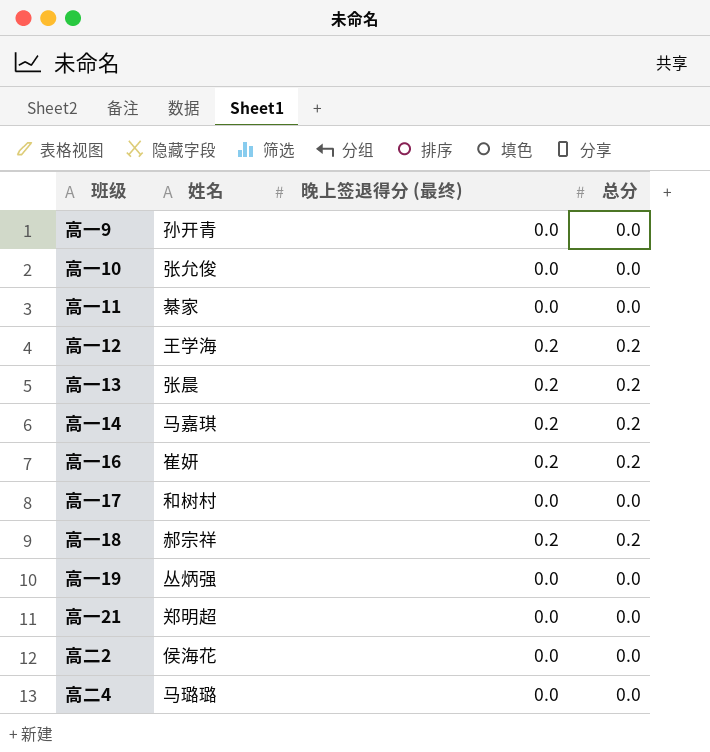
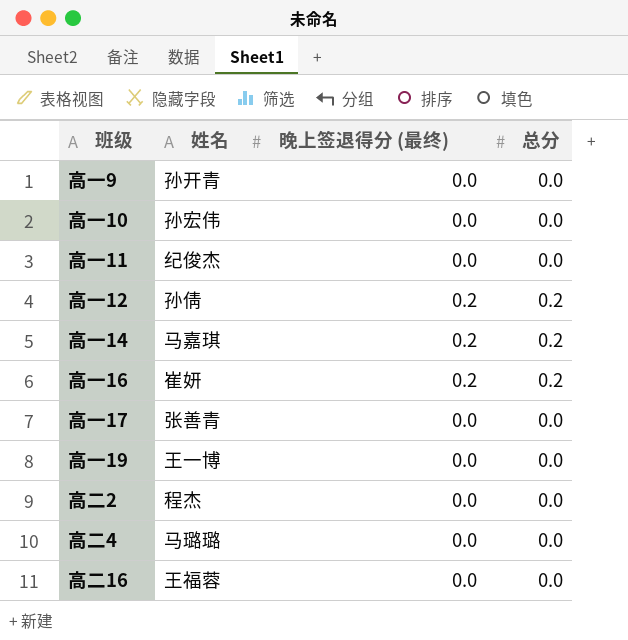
row 高一13: 张晨 | 0.2 | 0.2 -> none
row 高一18: 郝宗祥 | 0.2 | 0.2 -> none
row 高一21: 郑明超 | 0.0 | 0.0 -> none
高一10 | 姓名: 张允俊 -> 孙宏伟
高一11 | 姓名: 綦家 -> 纪俊杰
高一12 | 姓名: 王学海 -> 孙倩
高一17 | 姓名: 和树村 -> 张善青
高一19 | 姓名: 丛炳强 -> 王一博
高二2 | 姓名: 侯海花 -> 程杰
row 高二16: none -> 王福蓉 | 0.0 | 0.0

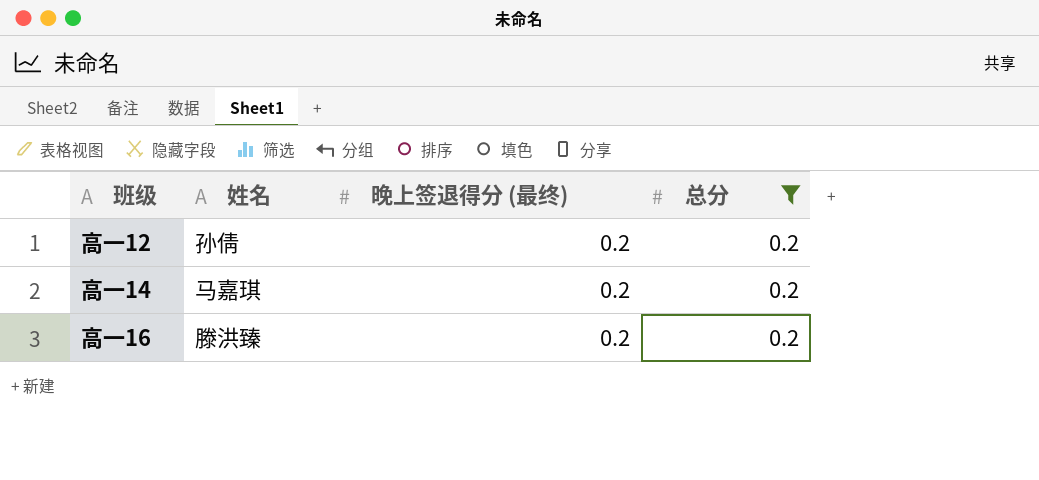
filter: none -> 总分 = 0.2
高一16 | 姓名: 崔妍 -> 滕洪臻

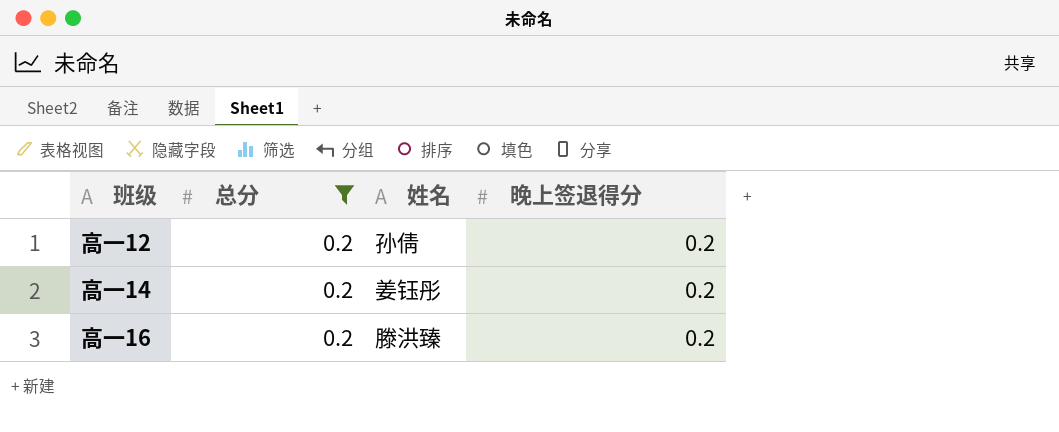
column 总分 | position: 4 -> 2
column name: 晚上签退得分 (最终) -> 晚上签退得分
高一14 | 姓名: 马嘉琪 -> 姜钰彤

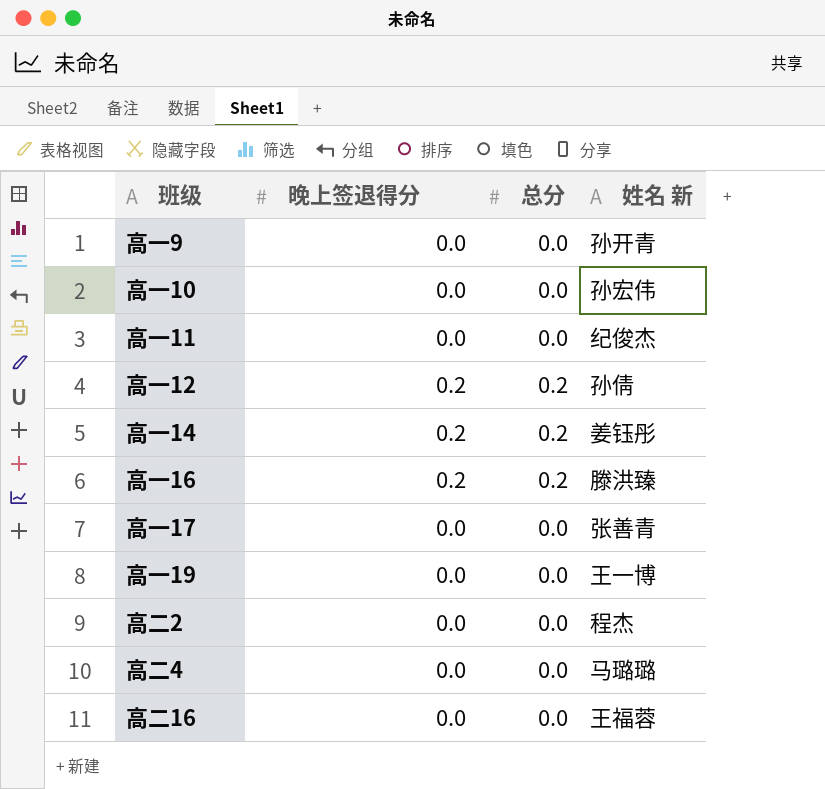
filter: 总分 = 0.2 -> none
column 晚上签退得分 | position: 4 -> 2
column name: 姓名 -> 姓名 新

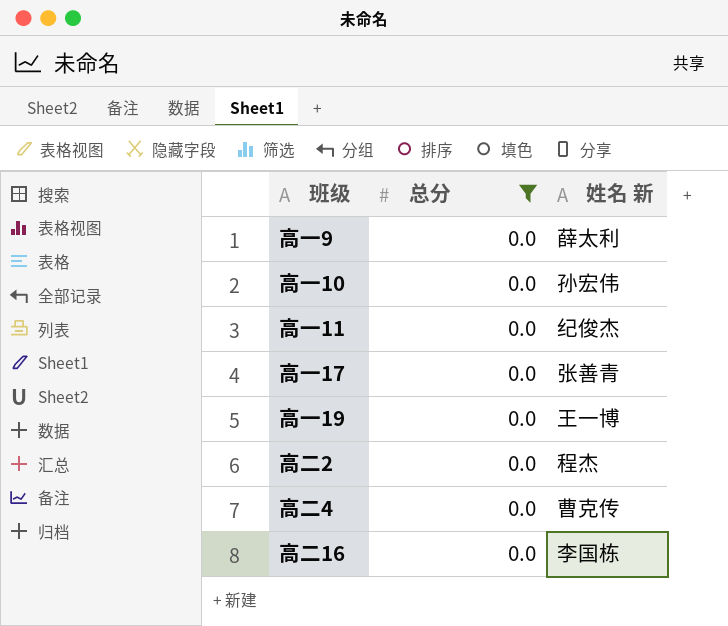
filter: none -> 总分 = 0.0
column 晚上签退得分 | position: 2 -> none
高一9 | 姓名 新: 孙开青 -> 薛太利
高二4 | 姓名 新: 马璐璐 -> 曹克传
高二16 | 姓名 新: 王福蓉 -> 李国栋

